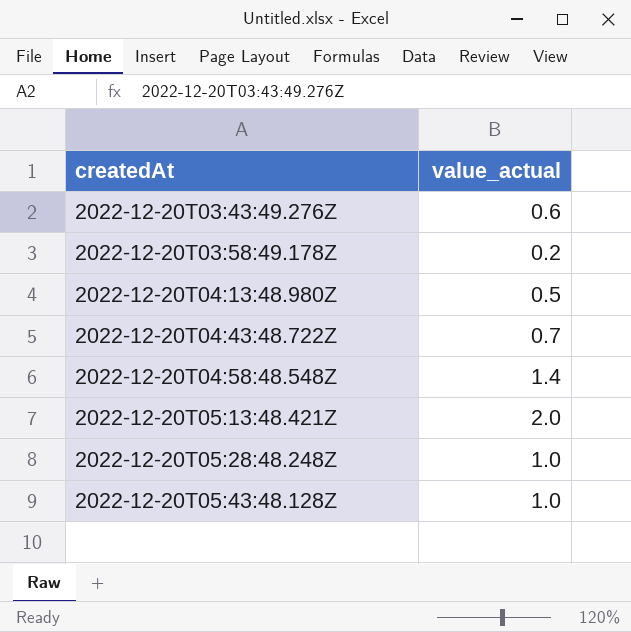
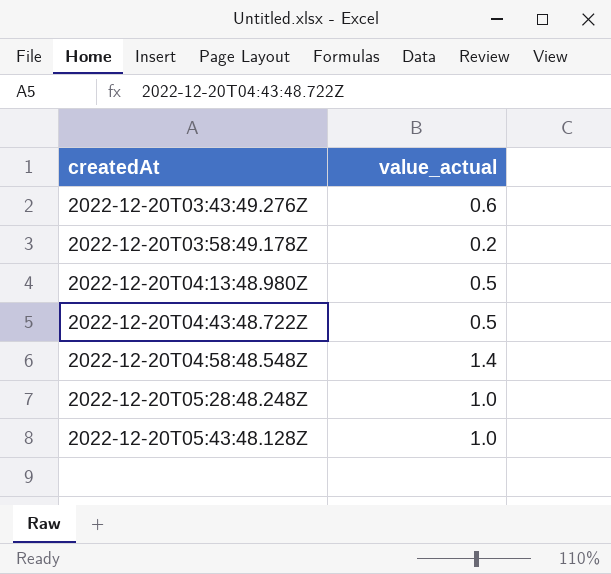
row 2022-12-20T05:13:48.421Z: 2.0 -> none
2022-12-20T04:43:48.722Z | value_actual: 0.7 -> 0.5

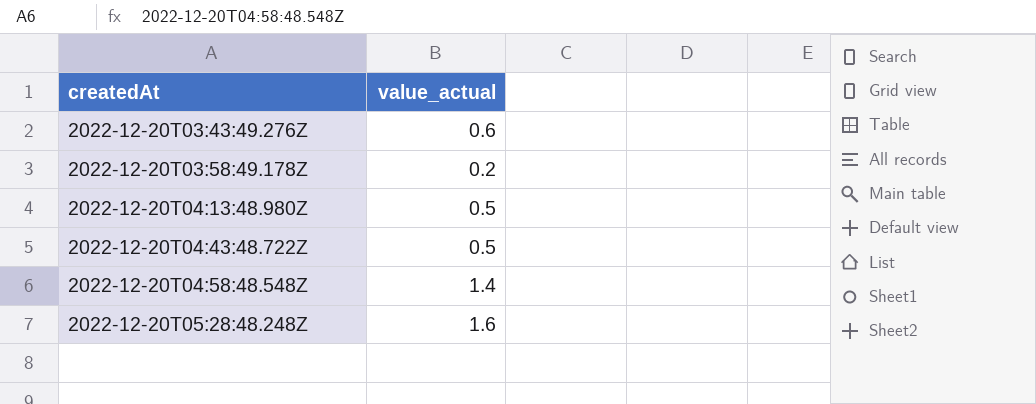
row 2022-12-20T05:43:48.128Z: 1.0 -> none
2022-12-20T05:28:48.248Z | value_actual: 1.0 -> 1.6

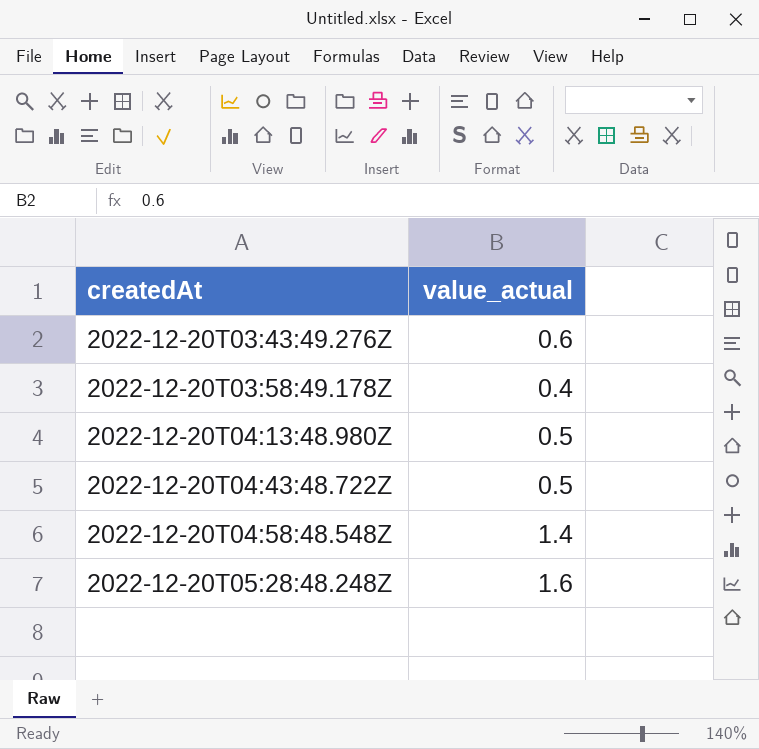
2022-12-20T03:58:49.178Z | value_actual: 0.2 -> 0.4

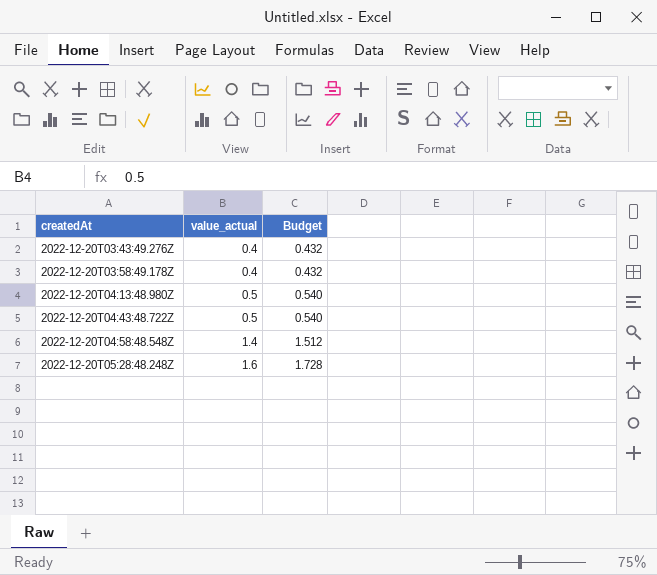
column Budget | formula: none -> [value_actual] * 1.08
2022-12-20T03:43:49.276Z | value_actual: 0.6 -> 0.4

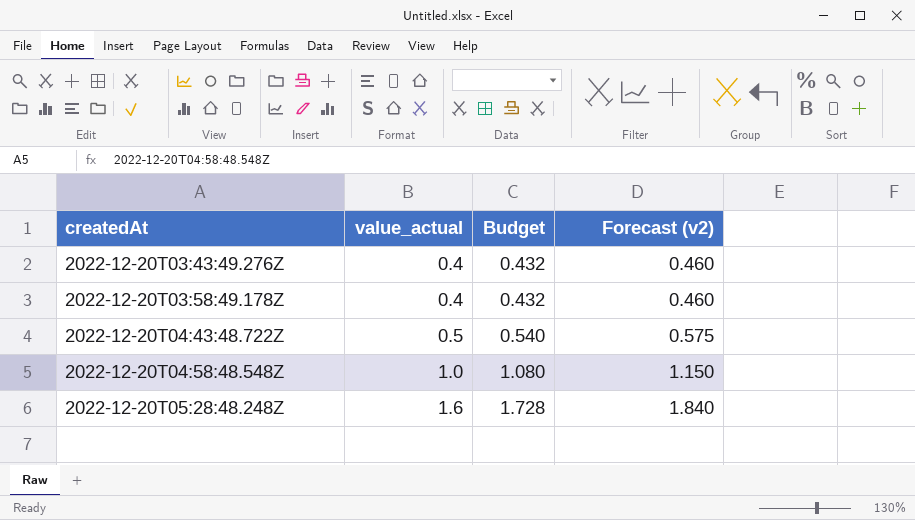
column Forecast (v2) | formula: none -> [value_actual] * 1.15
row 2022-12-20T04:13:48.980Z: 0.5 | 0.540 -> none
2022-12-20T04:58:48.548Z | value_actual: 1.4 -> 1.0
2022-12-20T04:58:48.548Z | Budget: 1.512 -> 1.080

